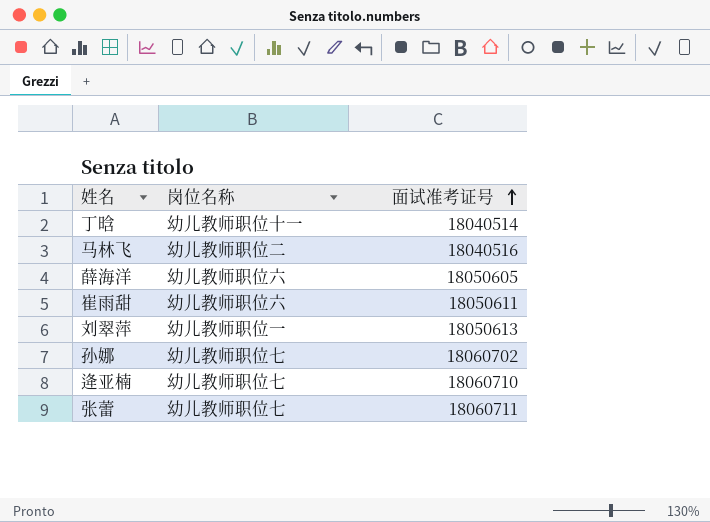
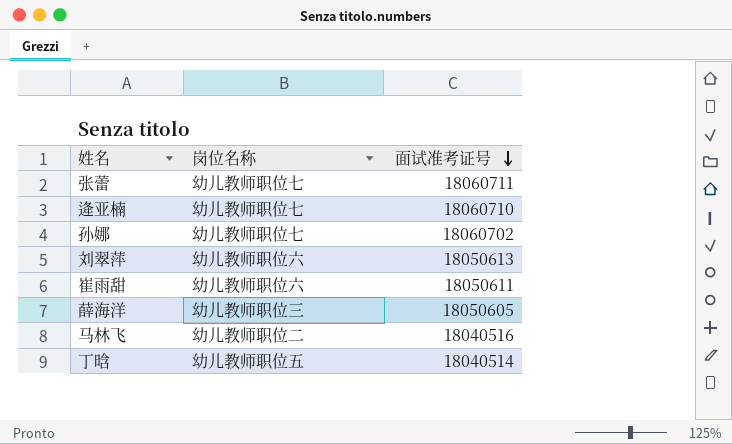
row order: 面试准考证号 ascending -> 面试准考证号 descending
刘翠萍 | 岗位名称: 幼儿教师职位一 -> 幼儿教师职位六
薛海洋 | 岗位名称: 幼儿教师职位六 -> 幼儿教师职位三
丁晗 | 岗位名称: 幼儿教师职位十一 -> 幼儿教师职位五

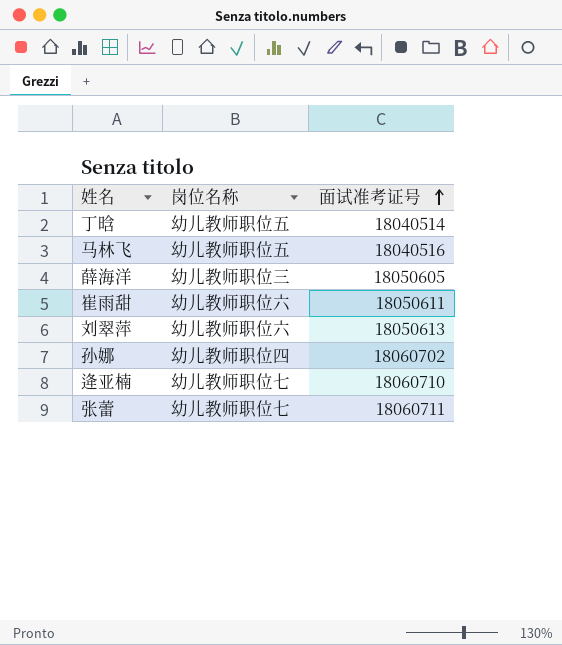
row order: 面试准考证号 descending -> 面试准考证号 ascending
马林飞 | 岗位名称: 幼儿教师职位二 -> 幼儿教师职位五
孙娜 | 岗位名称: 幼儿教师职位七 -> 幼儿教师职位四

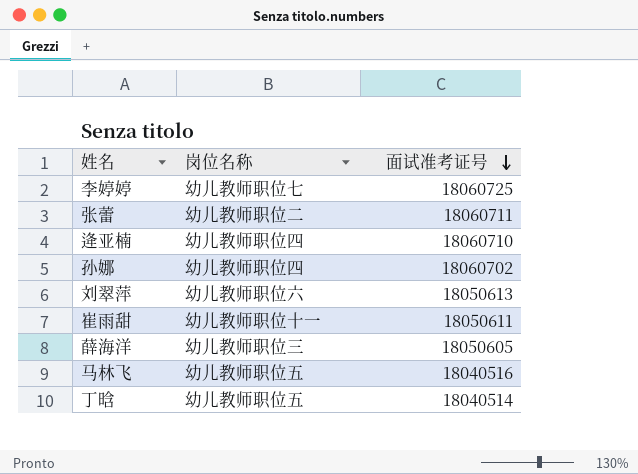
row order: 面试准考证号 ascending -> 面试准考证号 descending
row 李婷婷: none -> 幼儿教师职位七 | 18060725
张蕾 | 岗位名称: 幼儿教师职位七 -> 幼儿教师职位二
逄亚楠 | 岗位名称: 幼儿教师职位七 -> 幼儿教师职位四
崔雨甜 | 岗位名称: 幼儿教师职位六 -> 幼儿教师职位十一

